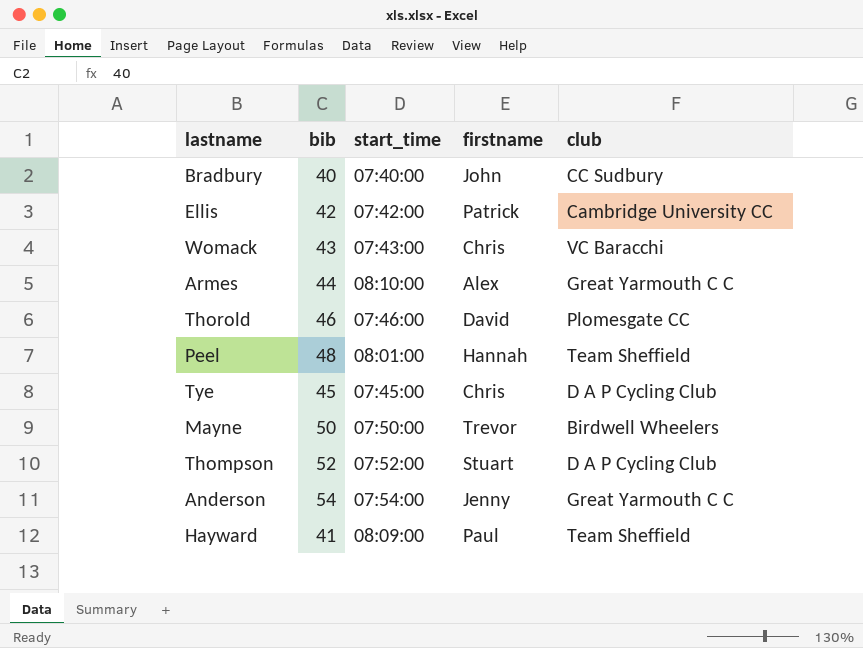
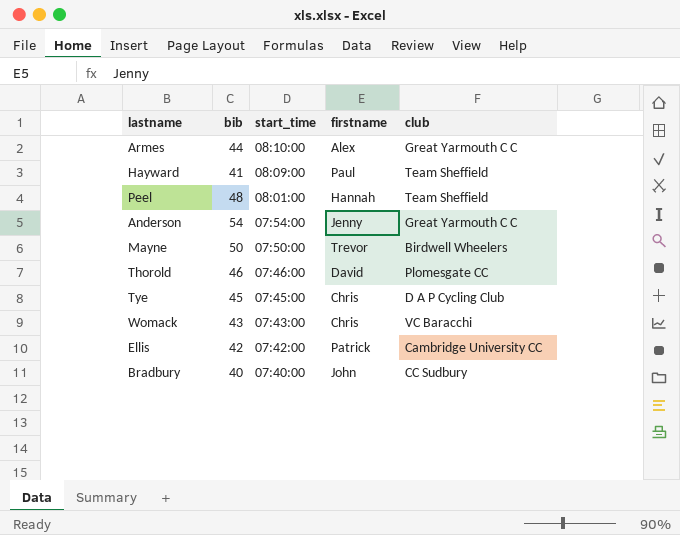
row order: none -> start_time descending
row Thompson: 52 | 07:52:00 | Stuart | D A P Cycling Club -> none

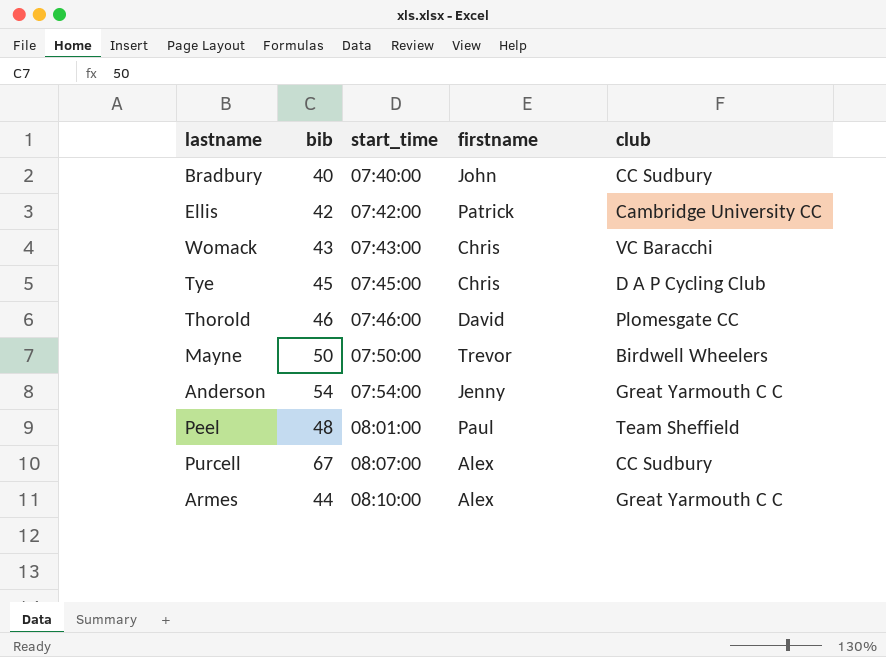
row order: start_time descending -> start_time ascending
row Hayward: 41 | 08:09:00 | Paul | Team Sheffield -> none
Peel | firstname: Hannah -> Paul
row Purcell: none -> 67 | 08:07:00 | Alex | CC Sudbury

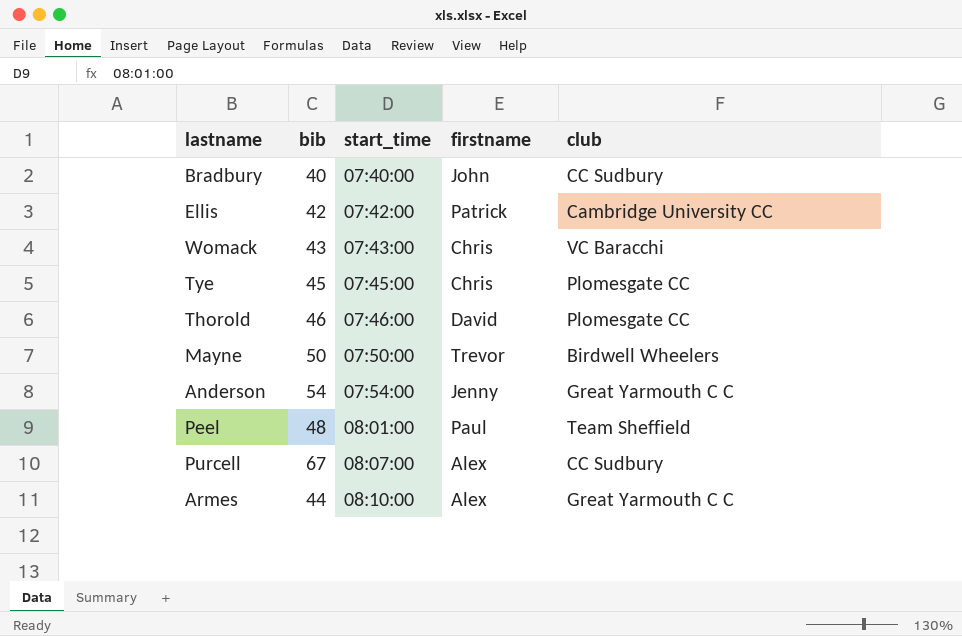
Tye | club: D A P Cycling Club -> Plomesgate CC

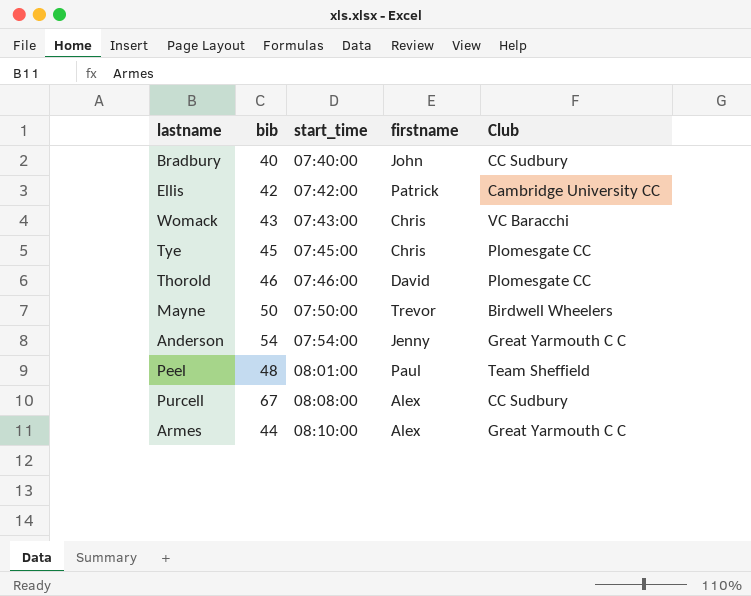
column name: club -> Club
Purcell | start_time: 08:07:00 -> 08:08:00

